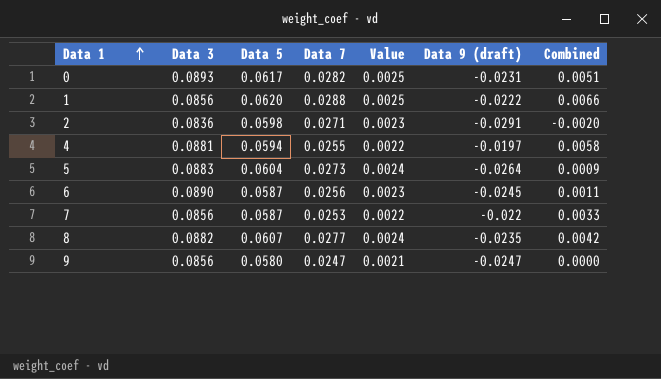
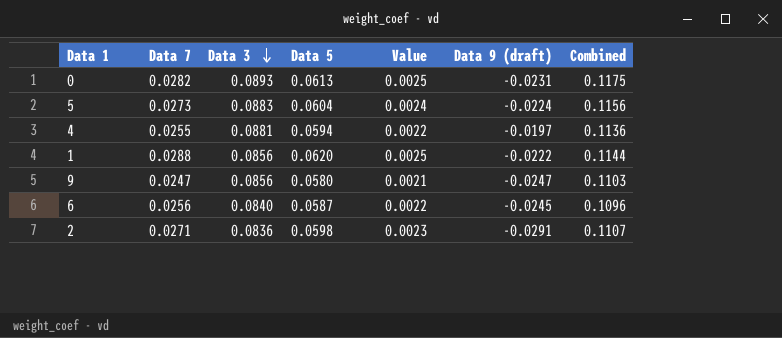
row order: Data 1 ascending -> Data 3 descending
column Data 7 | position: 4 -> 2
column Combined | formula: [Data 7] + [Data 9 (draft)] -> [Data 7] + [Data 3]
row 7: 0.0856 | 0.0587 | 0.0253 | 0.0022 | -0.022 | 0.0033 -> none
row 8: 0.0882 | 0.0607 | 0.0277 | 0.0024 | -0.0235 | 0.0042 -> none
0 | Data 5: 0.0617 -> 0.0613
5 | Data 9 (draft): -0.0264 -> -0.0224
6 | Data 3: 0.0890 -> 0.0840
6 | Value: 0.0023 -> 0.0022

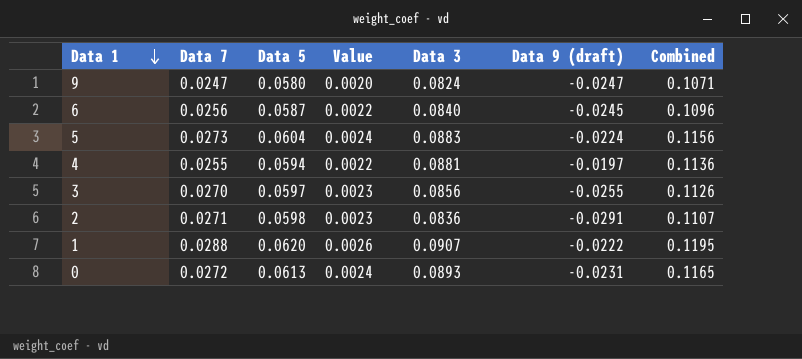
row order: Data 3 descending -> Data 1 descending
column Data 3 | position: 3 -> 5
9 | Value: 0.0021 -> 0.0020
9 | Data 3: 0.0856 -> 0.0824
9 | Combined: 0.1103 -> 0.1071
row 3: none -> 0.0270 | 0.0597 | 0.0023 | 0.0856 | -0.0255 | 0.1126
1 | Value: 0.0025 -> 0.0026
1 | Data 3: 0.0856 -> 0.0907
1 | Combined: 0.1144 -> 0.1195
0 | Data 7: 0.0282 -> 0.0272
0 | Value: 0.0025 -> 0.0024
0 | Combined: 0.1175 -> 0.1165

